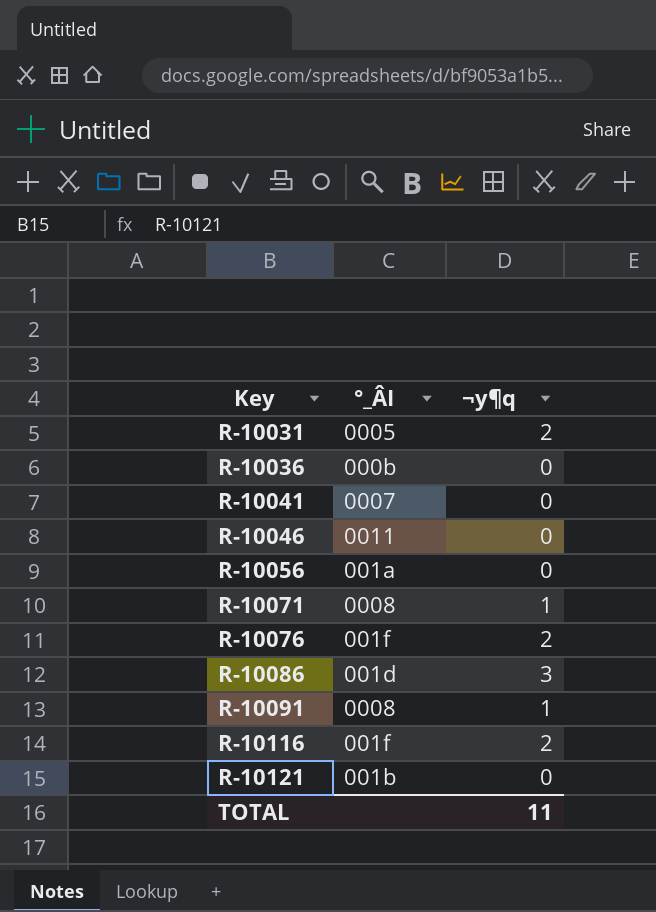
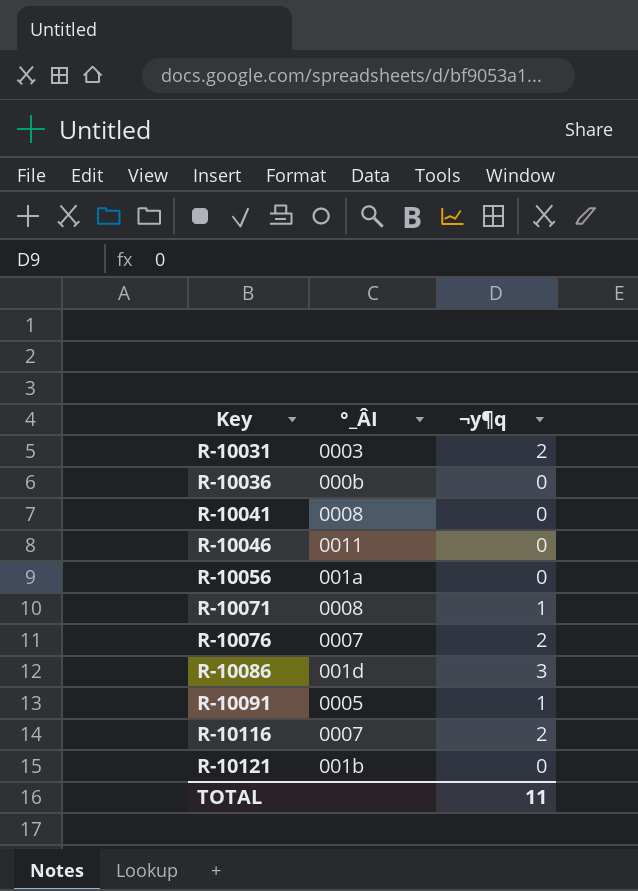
R-10031 | °_ÂI: 0005 -> 0003
R-10041 | °_ÂI: 0007 -> 0008
R-10076 | °_ÂI: 001f -> 0007
R-10091 | °_ÂI: 0008 -> 0005
R-10116 | °_ÂI: 001f -> 0007

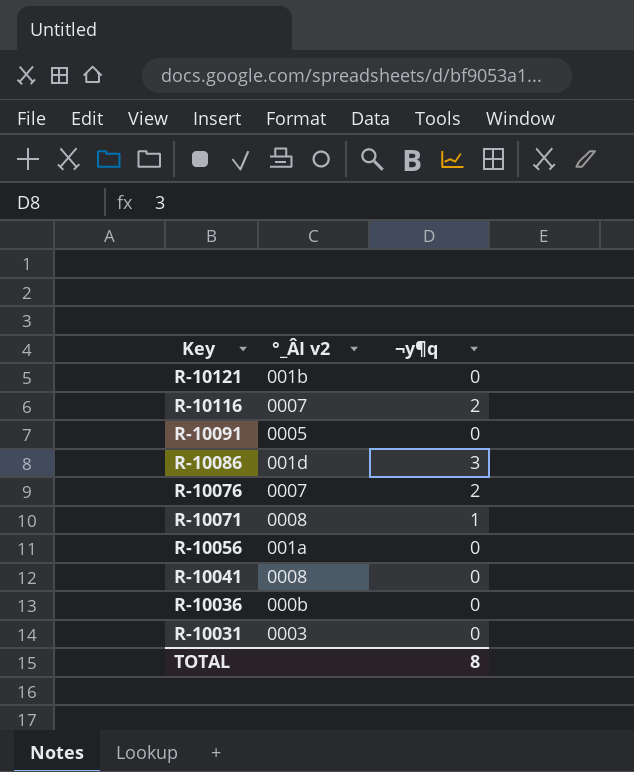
row order: Key ascending -> Key descending
column name: °_ÂI -> °_ÂI v2
row R-10046: 0011 | 0 -> none
R-10091 | ¬y¶q: 1 -> 0
R-10031 | ¬y¶q: 2 -> 0
TOTAL | ¬y¶q: 11 -> 8

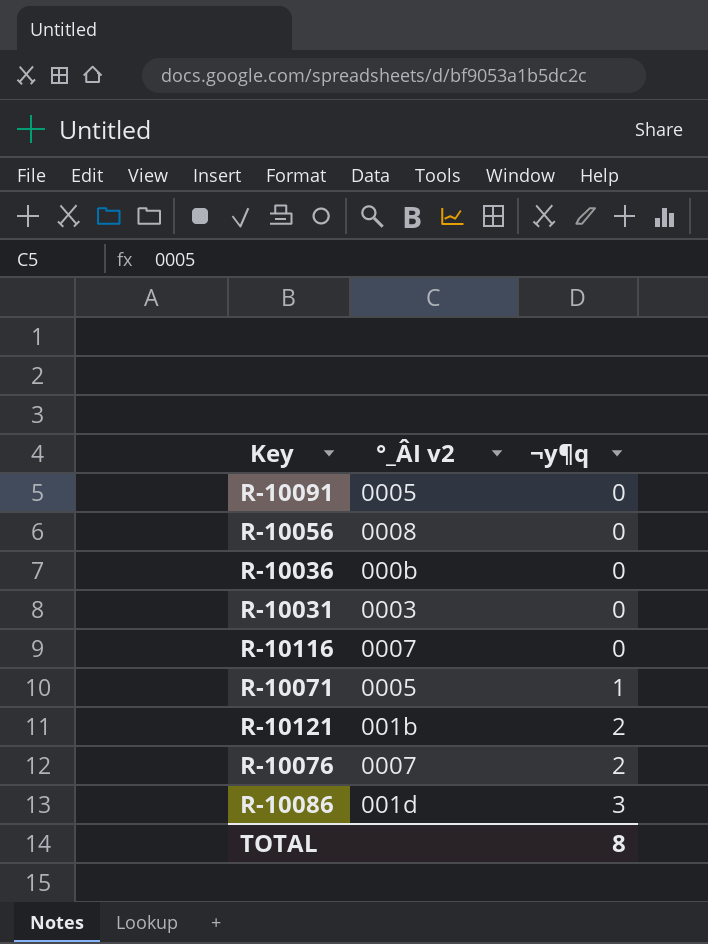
row order: Key descending -> ¬y¶q ascending
row R-10041: 0008 | 0 -> none
R-10056 | °_ÂI v2: 001a -> 0008
R-10116 | ¬y¶q: 2 -> 0
R-10071 | °_ÂI v2: 0008 -> 0005
R-10121 | ¬y¶q: 0 -> 2

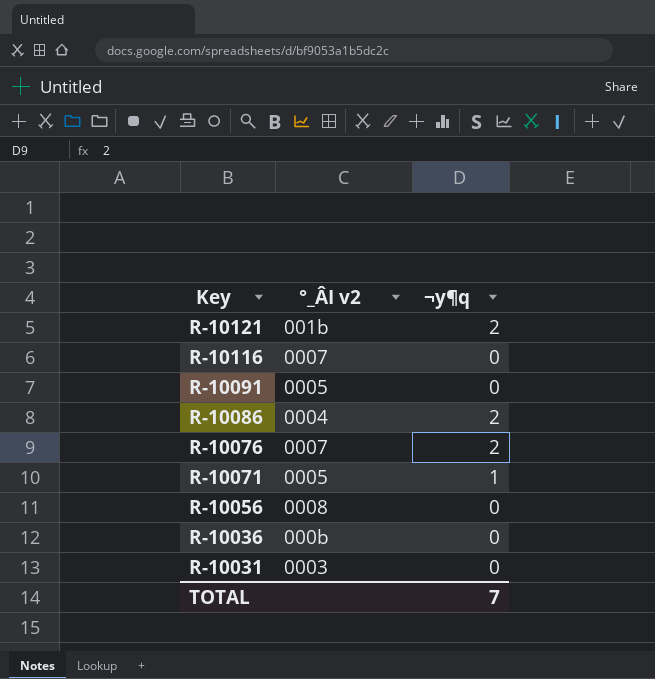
row order: ¬y¶q ascending -> Key descending
R-10086 | °_ÂI v2: 001d -> 0004
R-10086 | ¬y¶q: 3 -> 2
TOTAL | ¬y¶q: 8 -> 7

